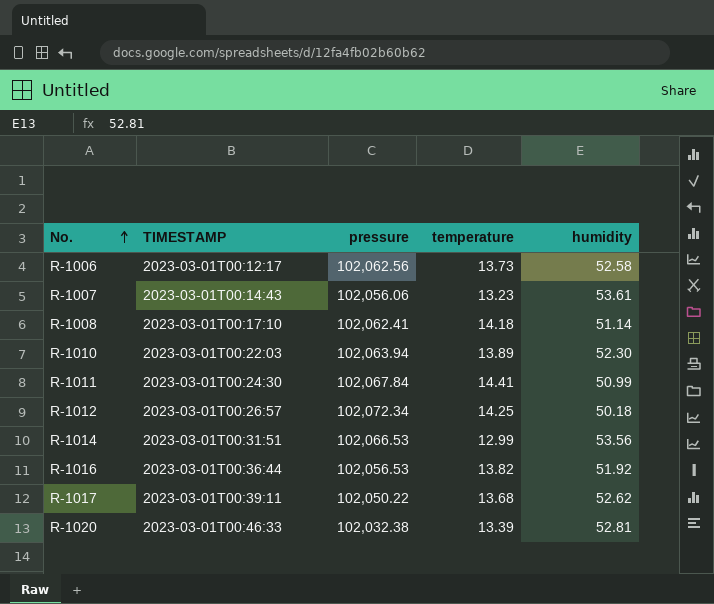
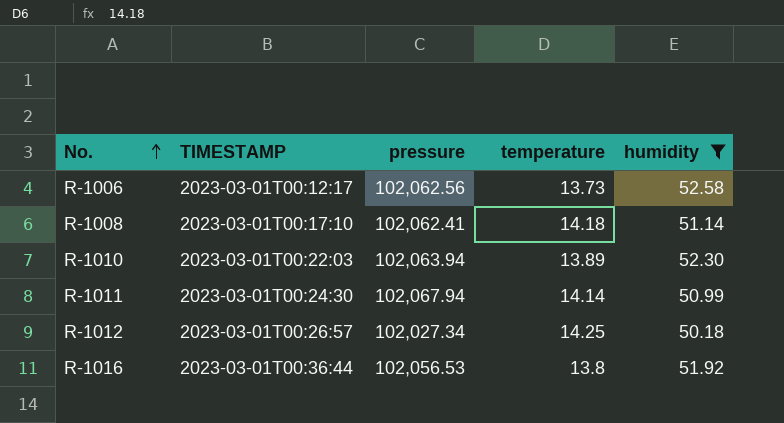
filter: none -> humidity <= 52.58
R-1011 | pressure: 102,067.84 -> 102,067.94
R-1011 | temperature: 14.41 -> 14.14
R-1012 | pressure: 102,072.34 -> 102,027.34
R-1016 | temperature: 13.82 -> 13.8

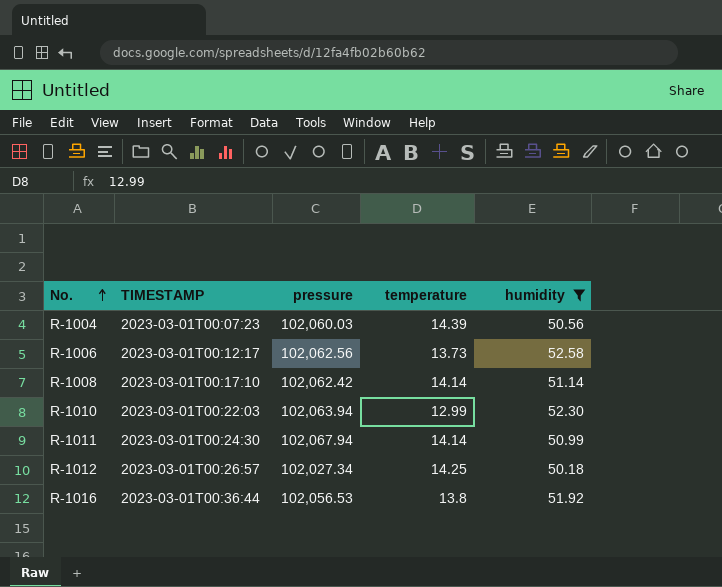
row R-1004: none -> 2023-03-01T00:07:23 | 102,060.03 | 14.39 | 50.56
R-1008 | pressure: 102,062.41 -> 102,062.42
R-1008 | temperature: 14.18 -> 14.14
R-1010 | temperature: 13.89 -> 12.99

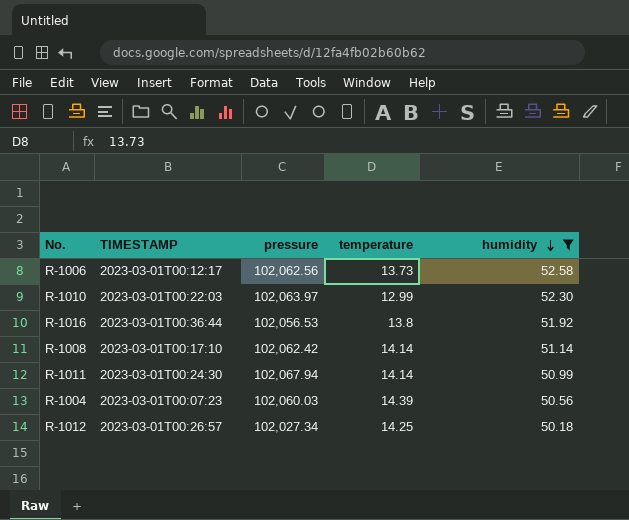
row order: No. ascending -> humidity descending
R-1010 | pressure: 102,063.94 -> 102,063.97

